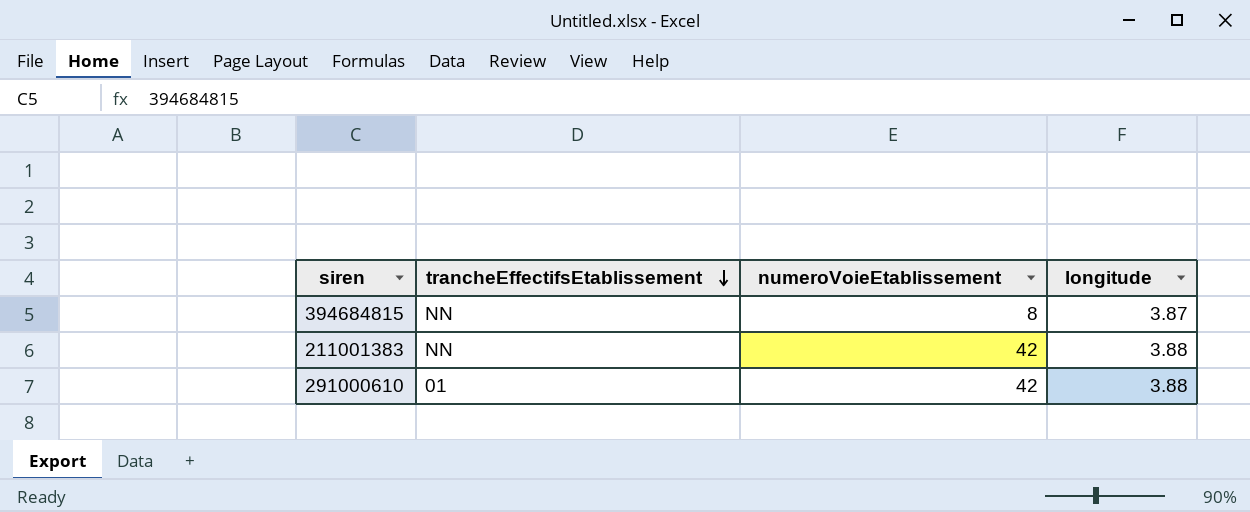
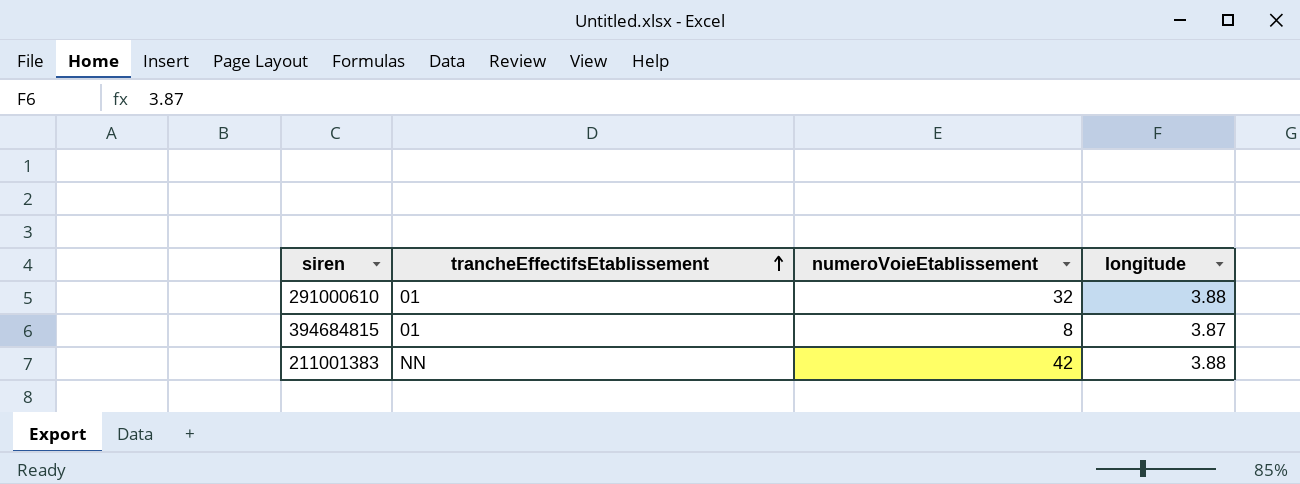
row order: trancheEffectifsEtablissement descending -> trancheEffectifsEtablissement ascending
291000610 | numeroVoieEtablissement: 42 -> 32
394684815 | trancheEffectifsEtablissement: NN -> 01

